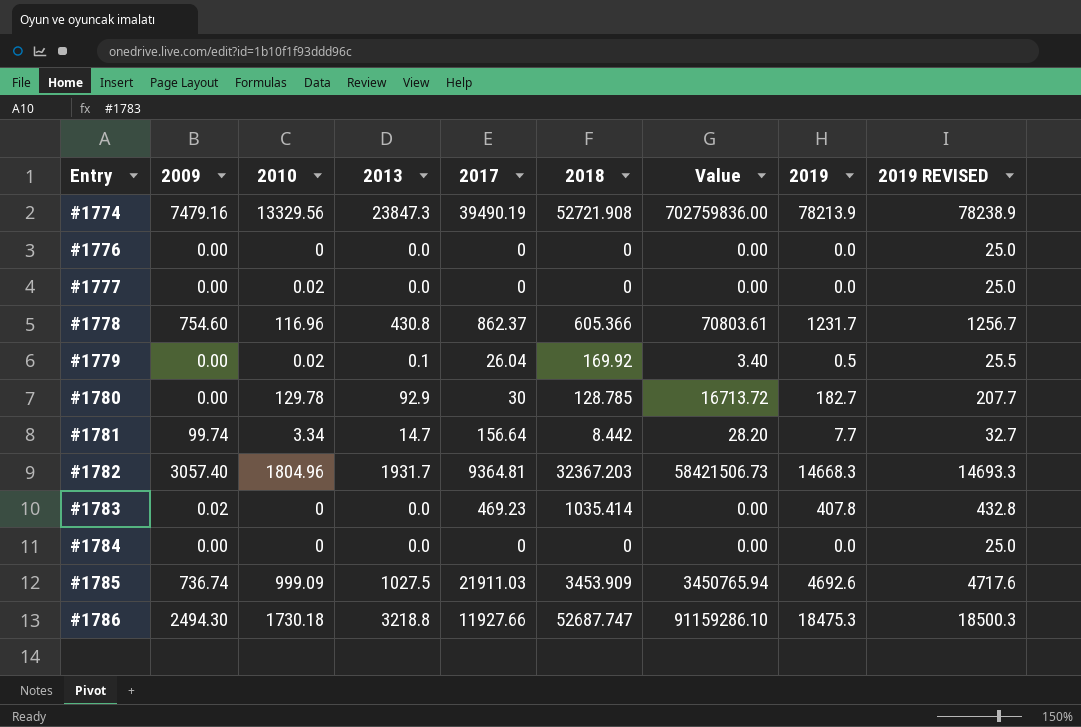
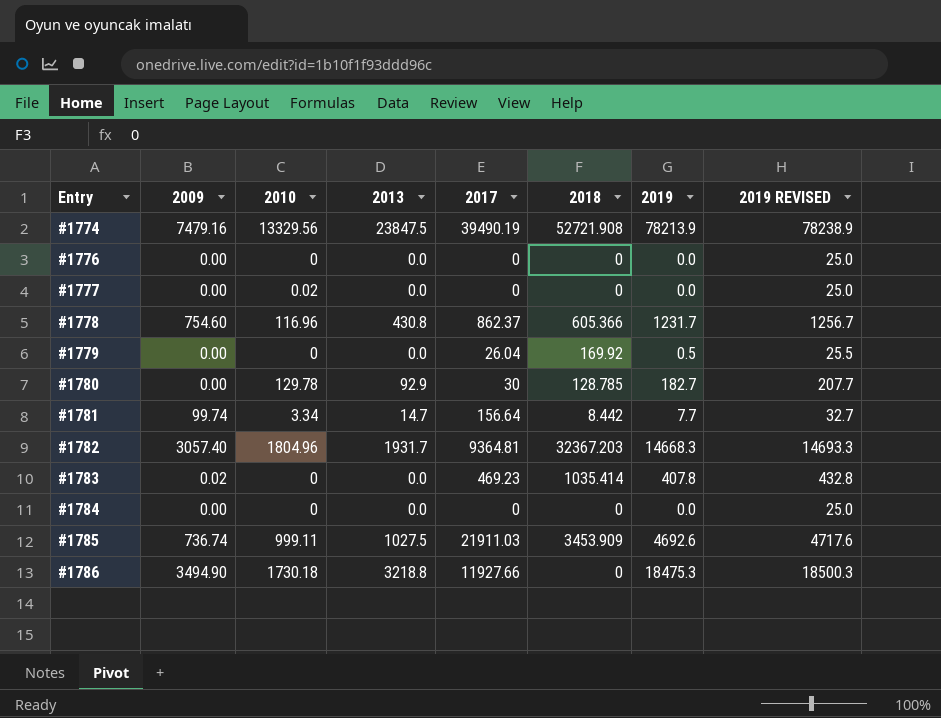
column Value | formula: [2010] * [2018] -> none
#1774 | 2013: 23847.3 -> 23847.5
#1779 | 2010: 0.02 -> 0
#1779 | 2013: 0.1 -> 0.0
#1785 | 2010: 999.09 -> 999.11
#1786 | 2009: 2494.30 -> 3494.90
#1786 | 2018: 52687.747 -> 0

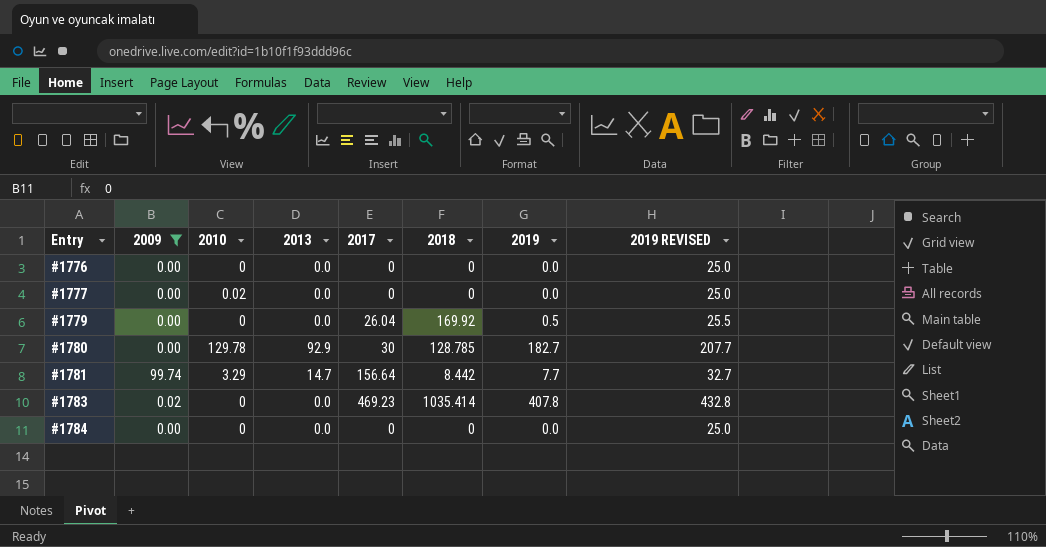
filter: none -> 2009 <= 99.74
#1781 | 2010: 3.34 -> 3.29

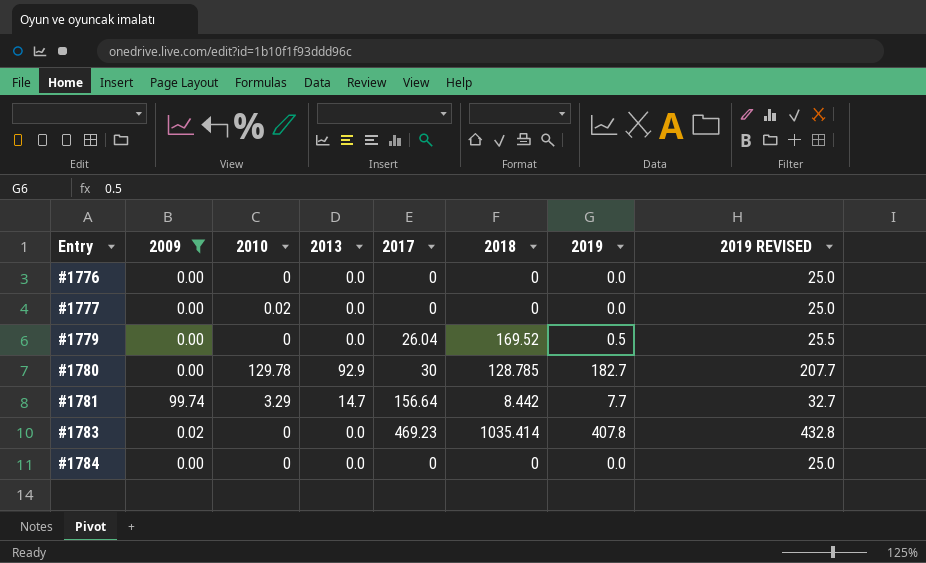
#1779 | 2018: 169.92 -> 169.52

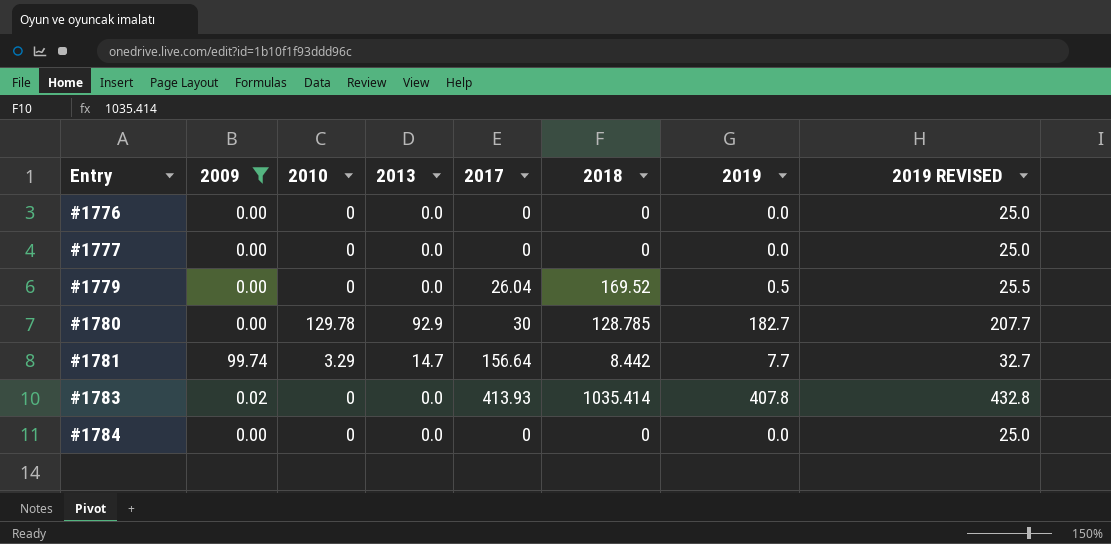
#1777 | 2010: 0.02 -> 0
#1783 | 2017: 469.23 -> 413.93

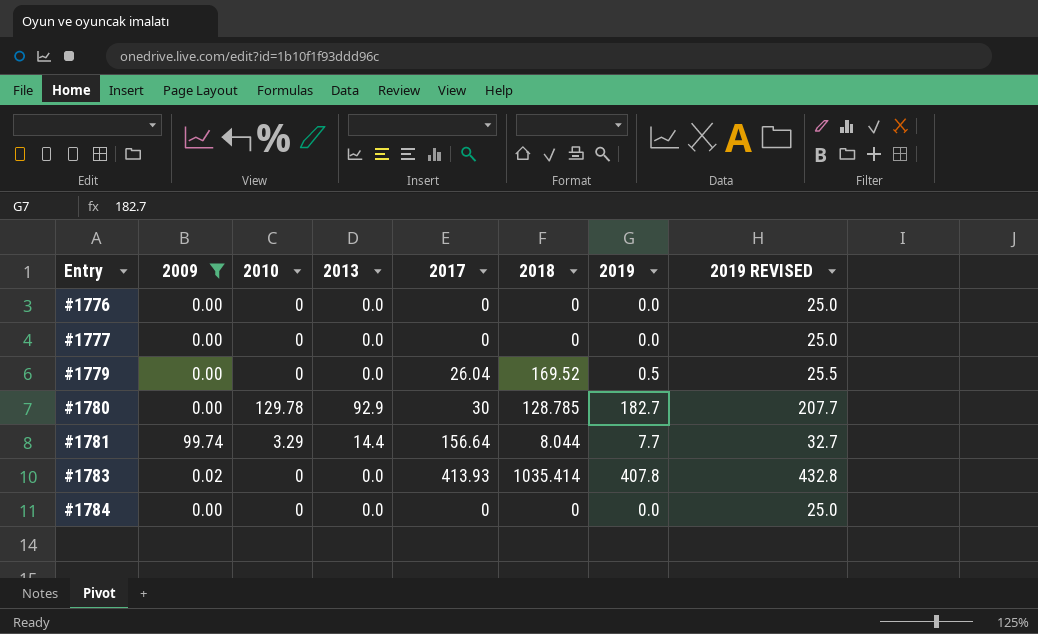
#1781 | 2013: 14.7 -> 14.4
#1781 | 2018: 8.442 -> 8.044

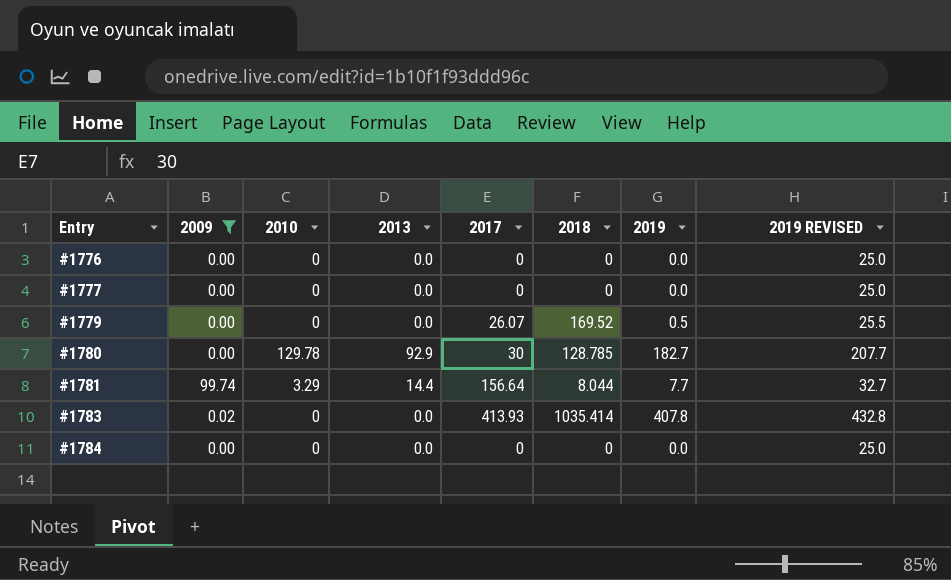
#1779 | 2017: 26.04 -> 26.07

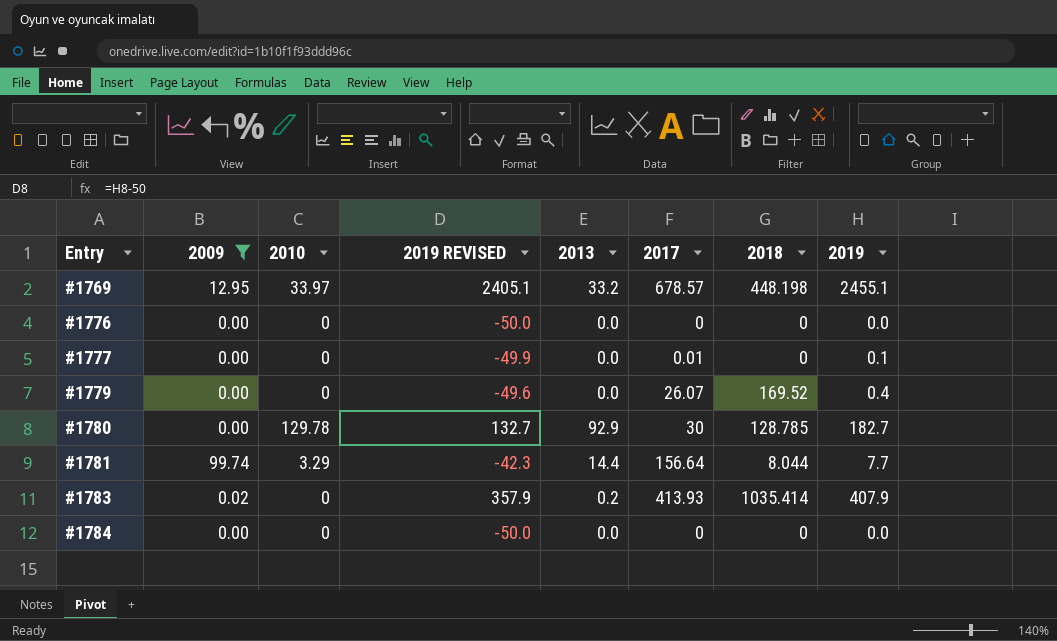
column 2019 REVISED | formula: [2019] + 25 -> [2019] - 50
column 2019 REVISED | position: 8 -> 4
row #1769: none -> 12.95 | 33.97 | 2405.1 | 33.2 | 678.57 | 448.198 | 2455.1
#1777 | 2017: 0 -> 0.01
#1777 | 2019: 0.0 -> 0.1
#1779 | 2019: 0.5 -> 0.4
#1783 | 2013: 0.0 -> 0.2
#1783 | 2019: 407.8 -> 407.9

